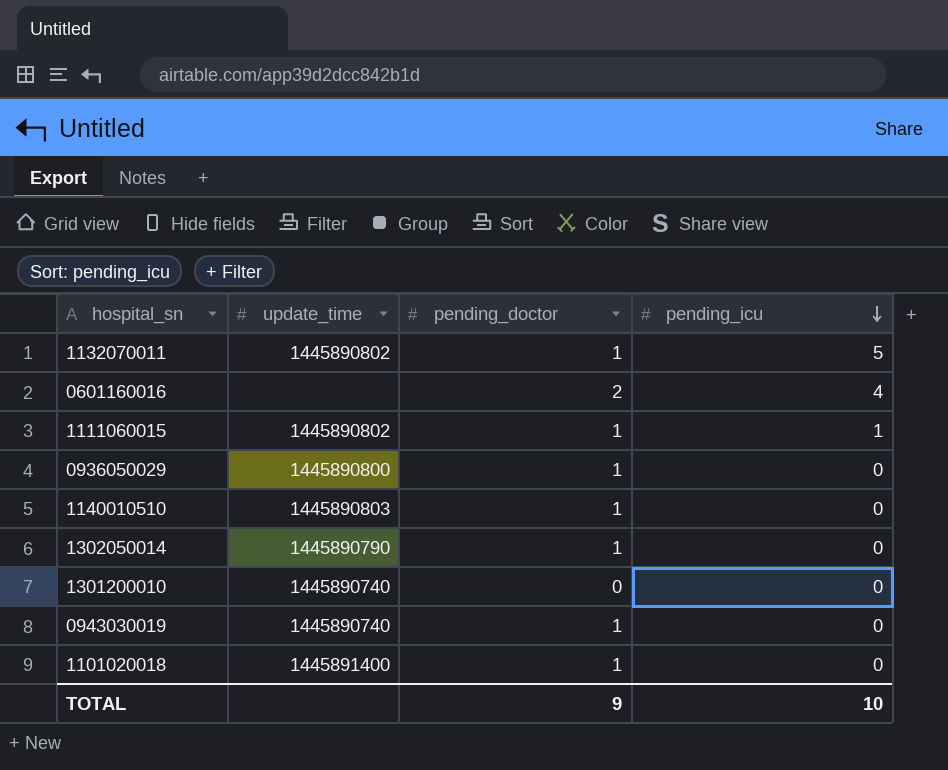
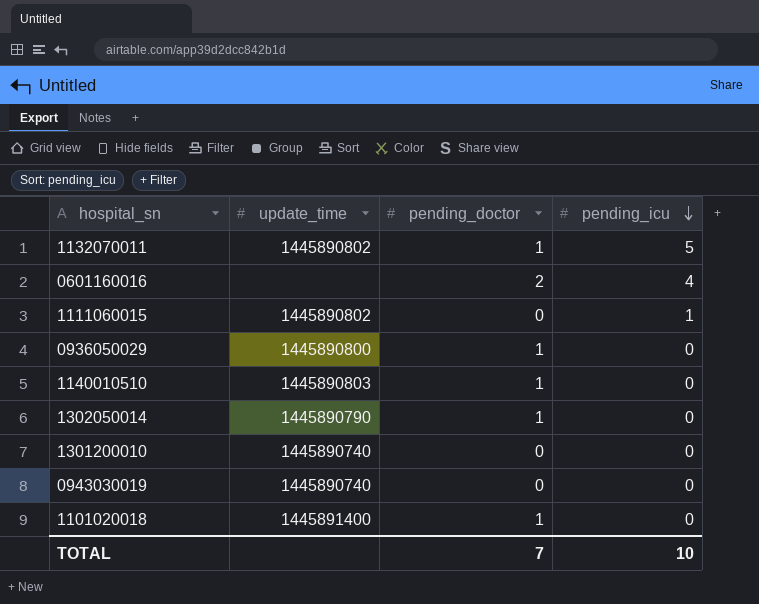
1111060015 | pending_doctor: 1 -> 0
0943030019 | pending_doctor: 1 -> 0
TOTAL | pending_doctor: 9 -> 7

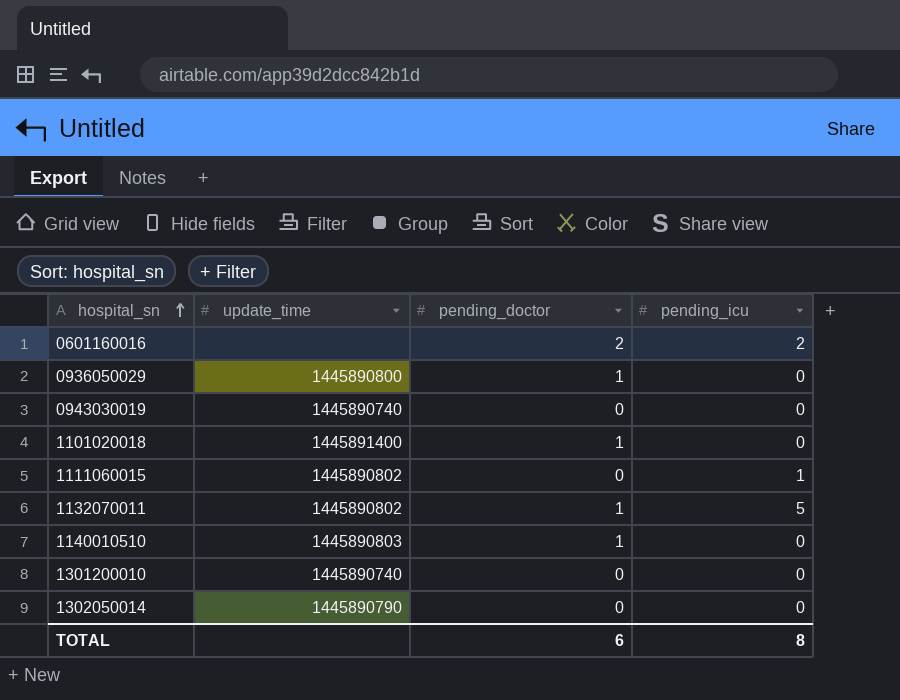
row order: pending_icu descending -> hospital_sn ascending
0601160016 | pending_icu: 4 -> 2
1302050014 | pending_doctor: 1 -> 0
TOTAL | pending_doctor: 7 -> 6
TOTAL | pending_icu: 10 -> 8

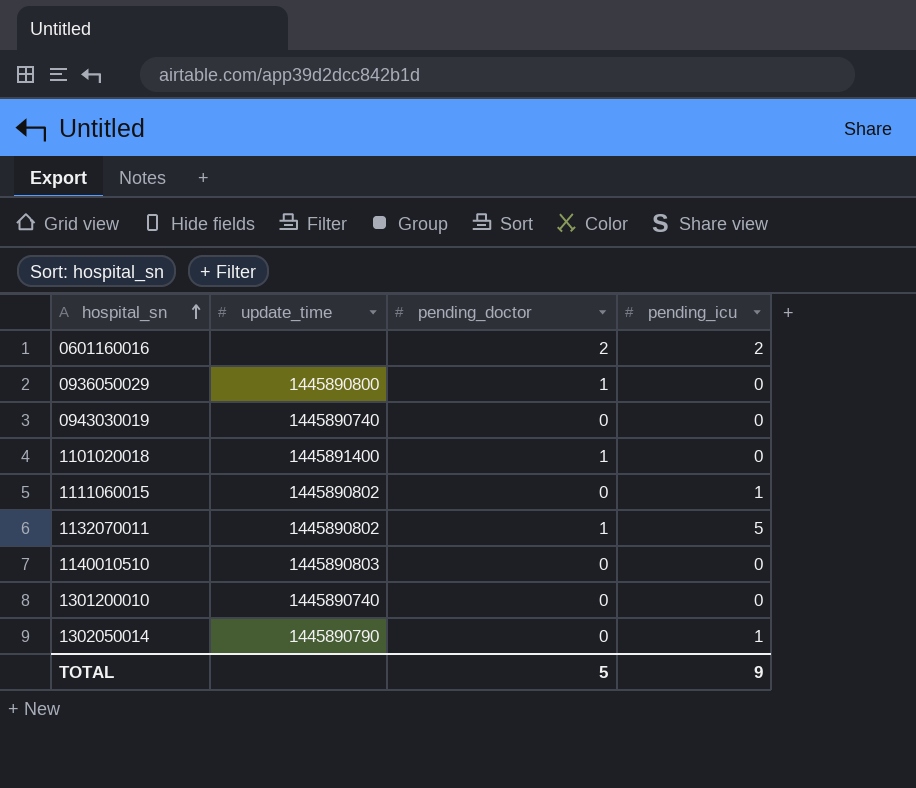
1140010510 | pending_doctor: 1 -> 0
1302050014 | pending_icu: 0 -> 1
TOTAL | pending_doctor: 6 -> 5
TOTAL | pending_icu: 8 -> 9

